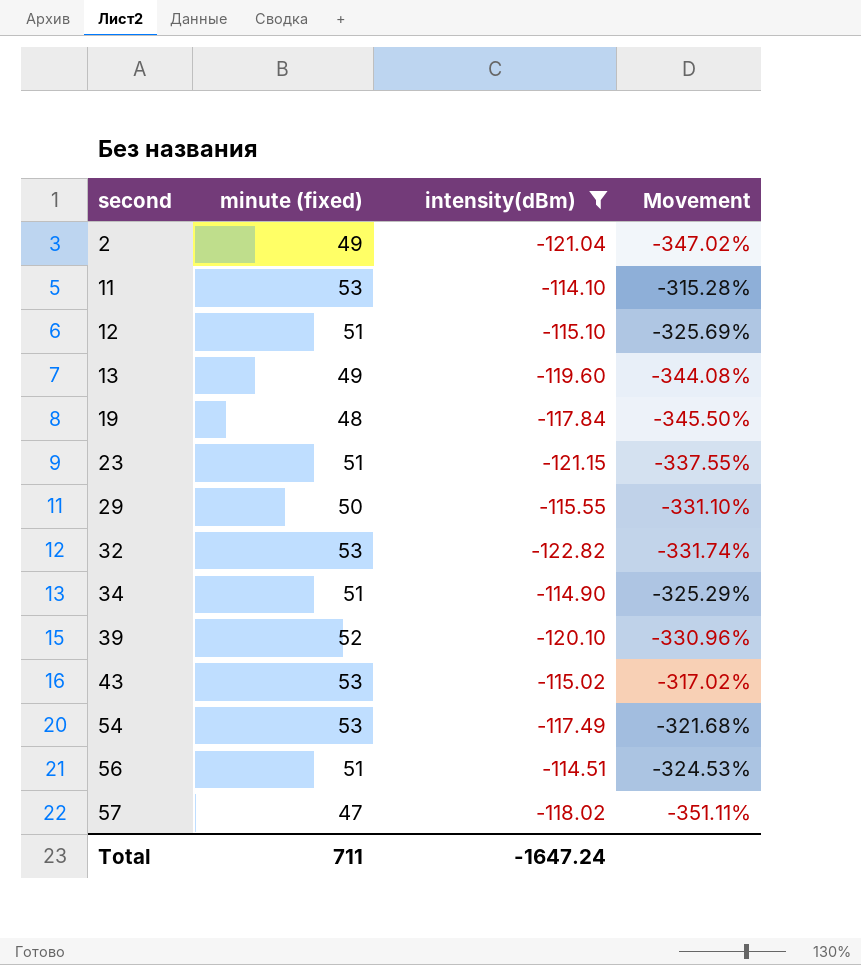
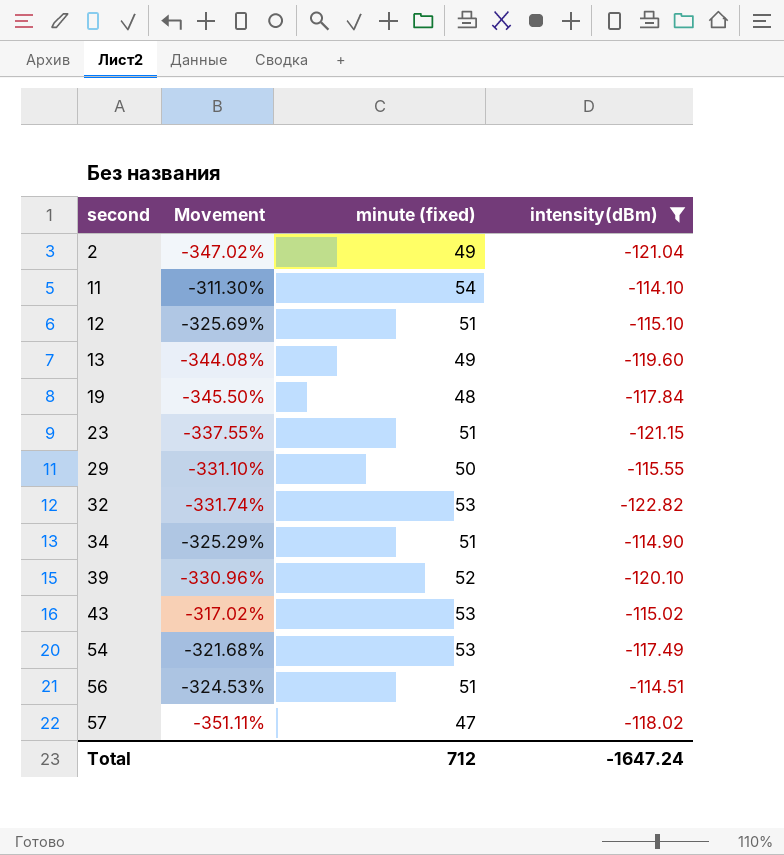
column Movement | position: 4 -> 2
11 | Movement: -315.28% -> -311.30%
11 | minute (fixed): 53 -> 54
Total | minute (fixed): 711 -> 712

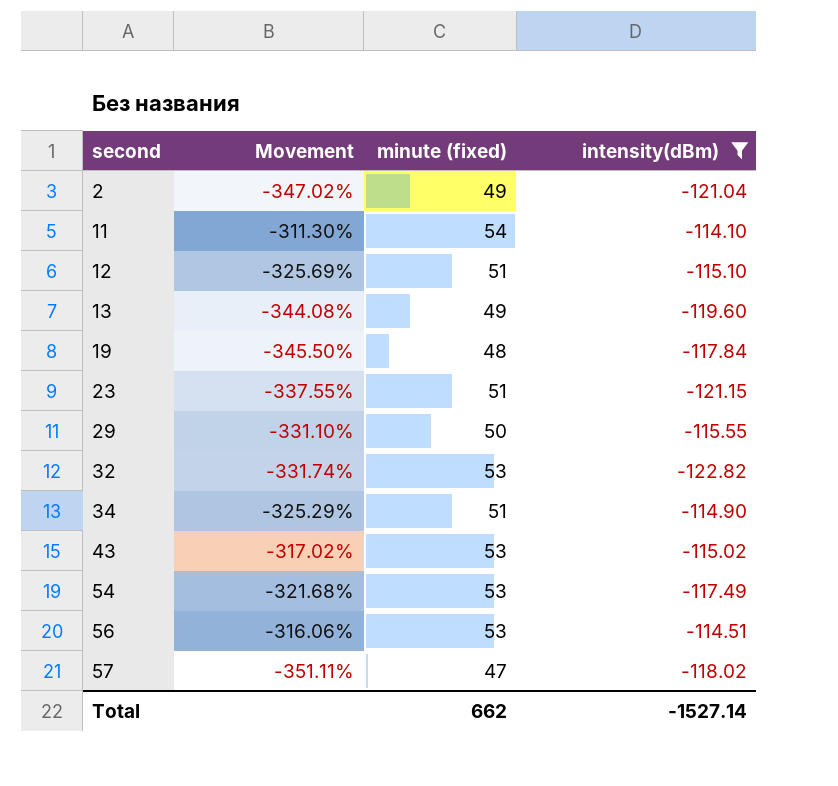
row 39: -330.96% | 52 | -120.10 -> none
56 | Movement: -324.53% -> -316.06%
56 | minute (fixed): 51 -> 53
Total | minute (fixed): 712 -> 662
Total | intensity(dBm): -1647.24 -> -1527.14

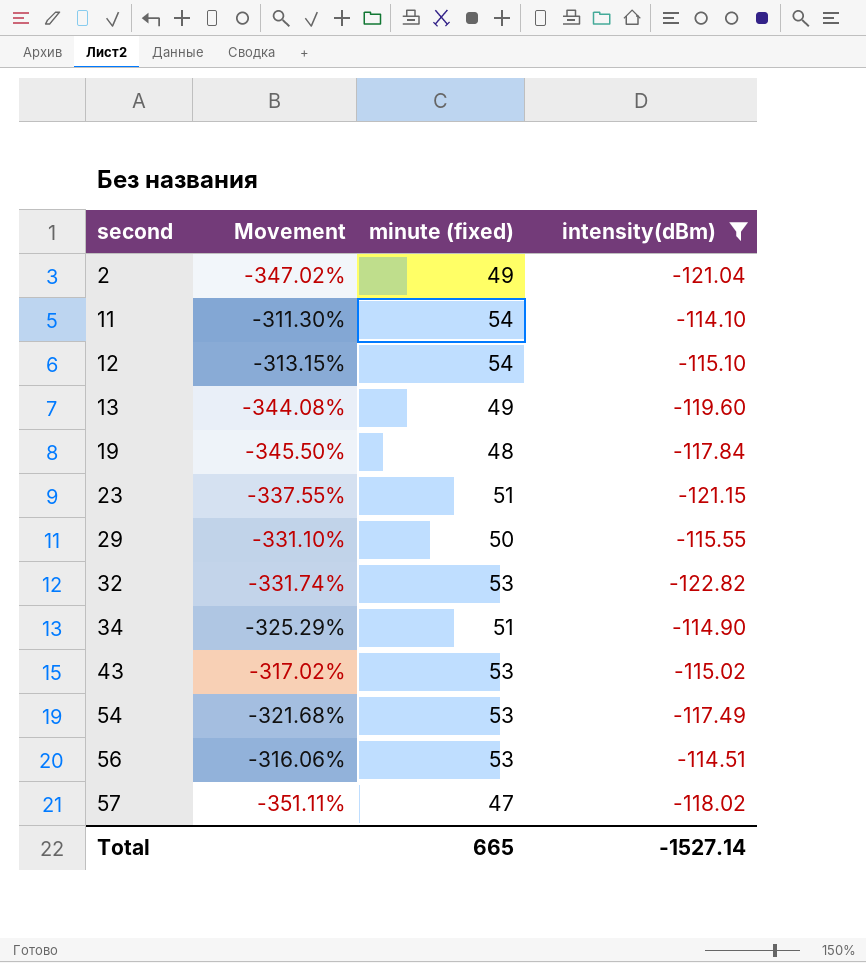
12 | Movement: -325.69% -> -313.15%
12 | minute (fixed): 51 -> 54
Total | minute (fixed): 662 -> 665

